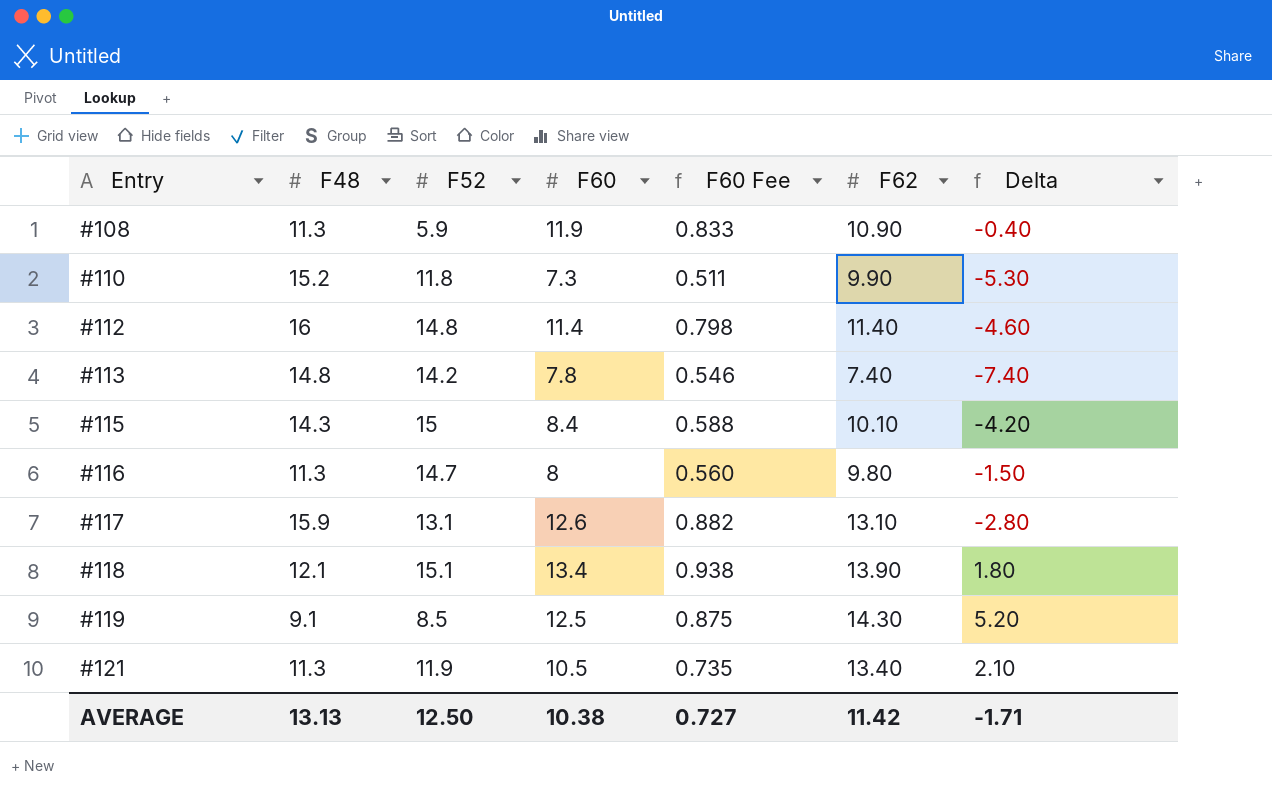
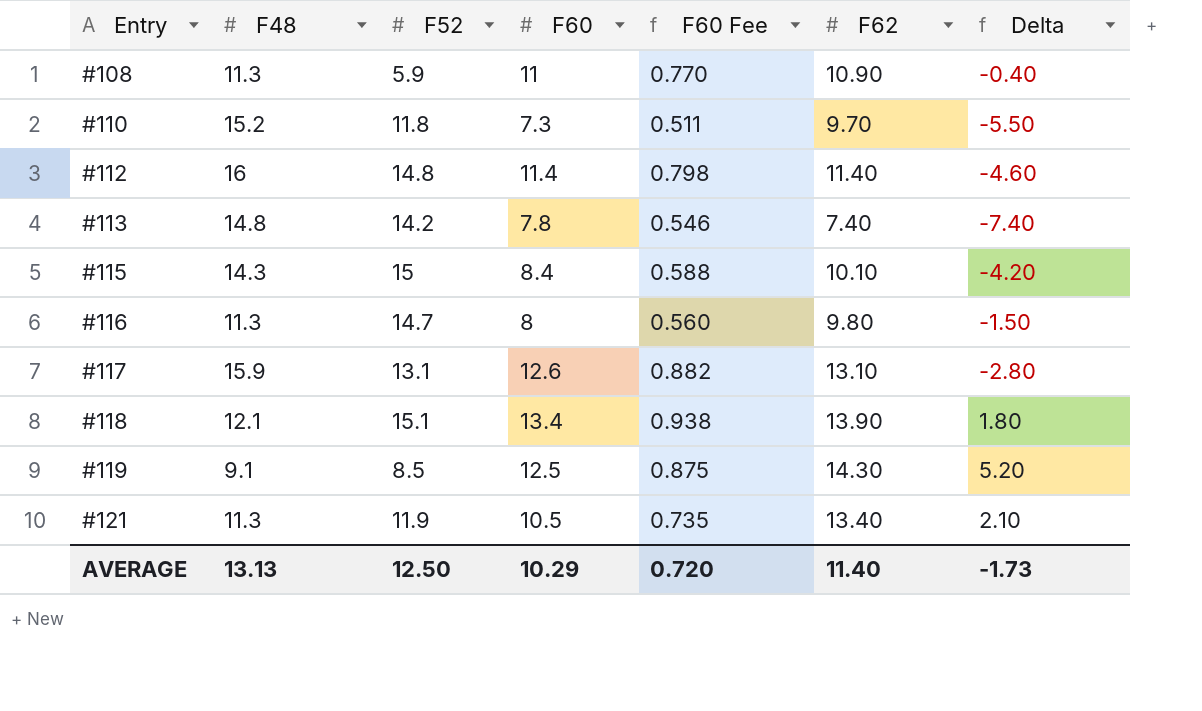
#108 | F60: 11.9 -> 11
#108 | F60 Fee: 0.833 -> 0.770
#110 | F62: 9.90 -> 9.70
#110 | Delta: -5.30 -> -5.50
AVERAGE | F60: 10.38 -> 10.29
AVERAGE | F60 Fee: 0.727 -> 0.720
AVERAGE | F62: 11.42 -> 11.40
AVERAGE | Delta: -1.71 -> -1.73

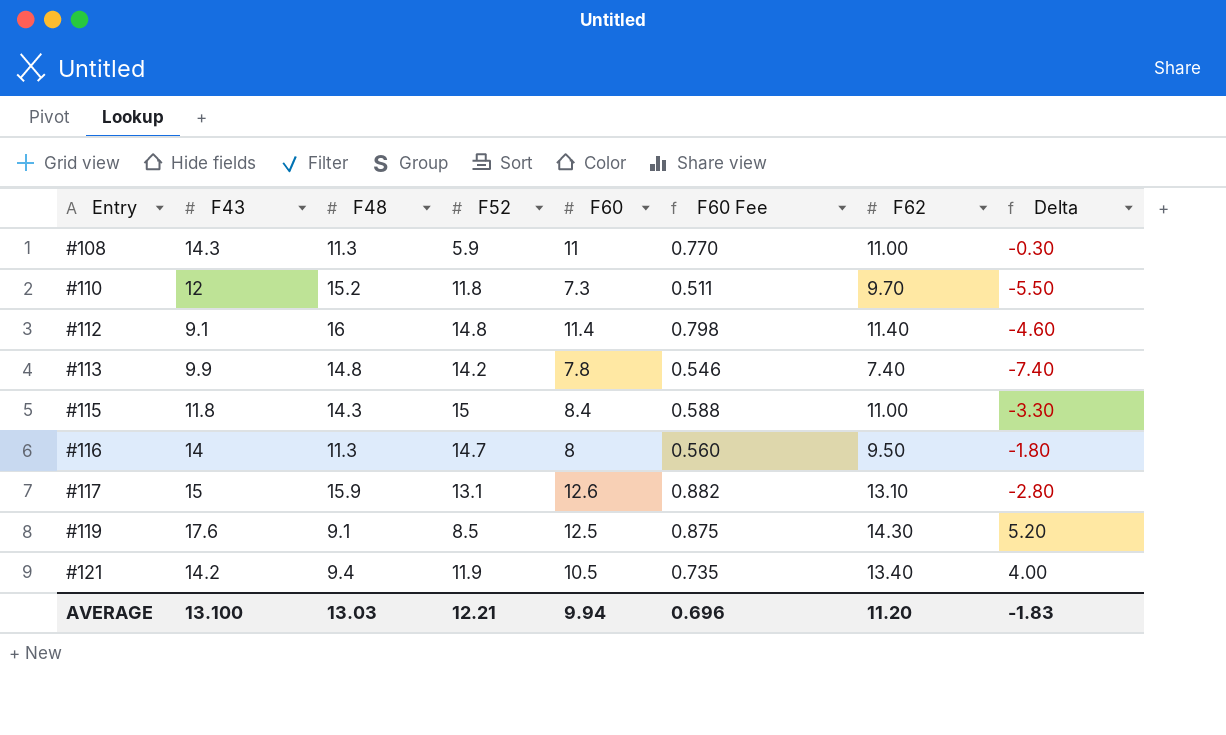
column F43 | position: none -> 2
row #118: 12.1 | 15.1 | 13.4 | 0.938 | 13.90 | 1.80 -> none
#108 | F62: 10.90 -> 11.00
#108 | Delta: -0.40 -> -0.30
#115 | F62: 10.10 -> 11.00
#115 | Delta: -4.20 -> -3.30
#116 | F62: 9.80 -> 9.50
#116 | Delta: -1.50 -> -1.80
#121 | F48: 11.3 -> 9.4
#121 | Delta: 2.10 -> 4.00
AVERAGE | F48: 13.13 -> 13.03
AVERAGE | F52: 12.50 -> 12.21
AVERAGE | F60: 10.29 -> 9.94
AVERAGE | F60 Fee: 0.720 -> 0.696
AVERAGE | F62: 11.40 -> 11.20
AVERAGE | Delta: -1.73 -> -1.83

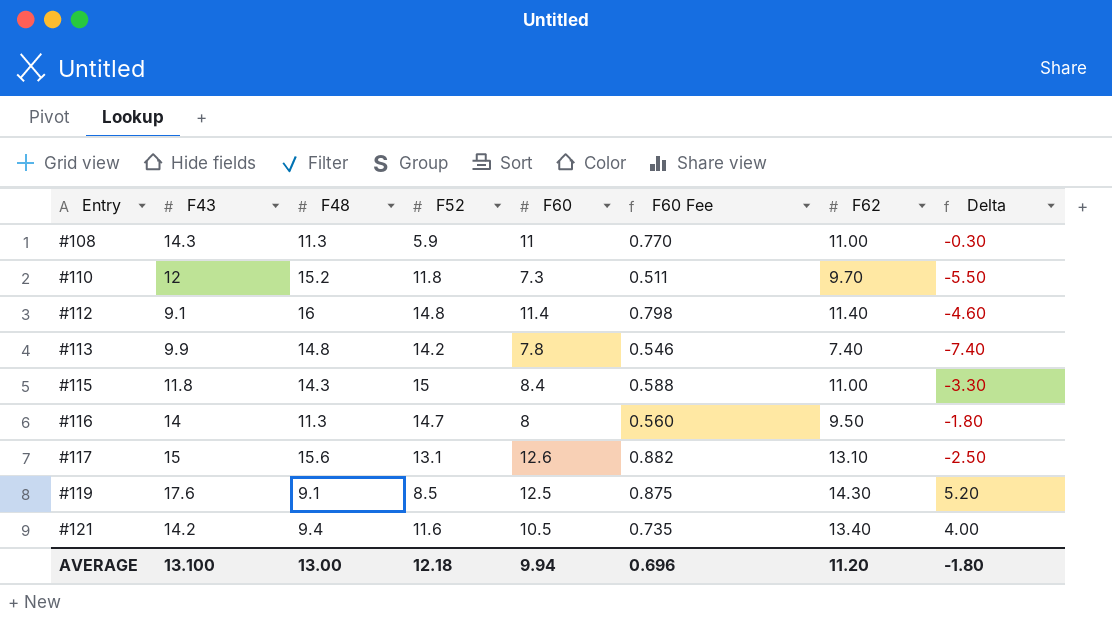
#117 | F48: 15.9 -> 15.6
#117 | Delta: -2.80 -> -2.50
#121 | F52: 11.9 -> 11.6
AVERAGE | F48: 13.03 -> 13.00
AVERAGE | F52: 12.21 -> 12.18
AVERAGE | Delta: -1.83 -> -1.80

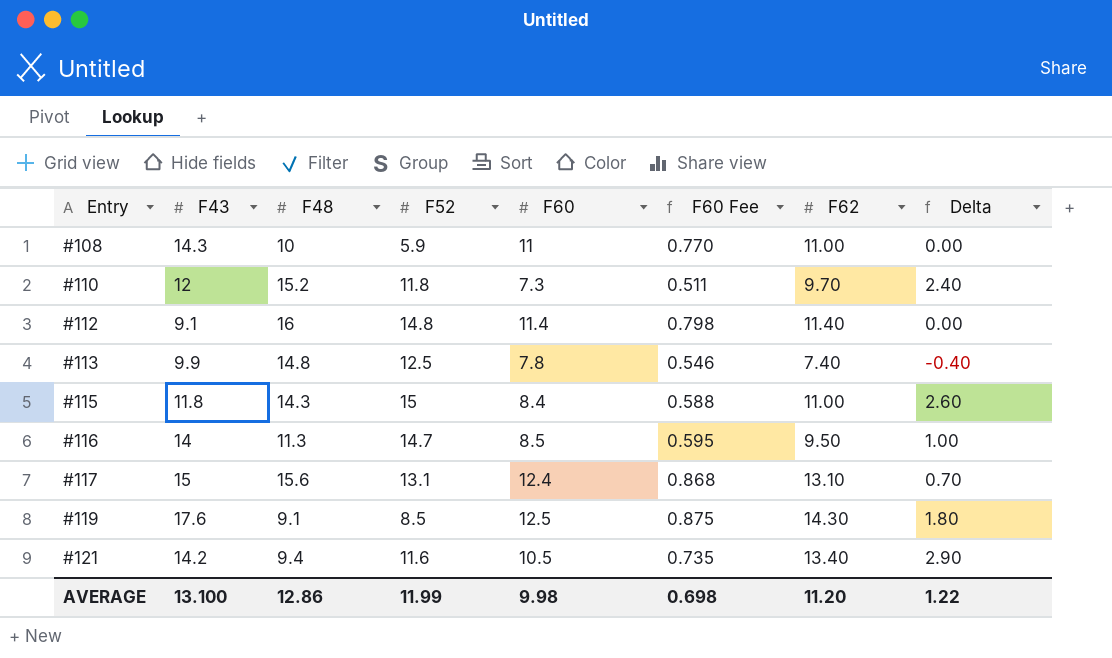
column Delta | formula: [F62] - [F48] -> [F62] - [F60]
#108 | F48: 11.3 -> 10
#113 | F52: 14.2 -> 12.5
#116 | F60: 8 -> 8.5
#116 | F60 Fee: 0.560 -> 0.595
#117 | F60: 12.6 -> 12.4
#117 | F60 Fee: 0.882 -> 0.868
AVERAGE | F48: 13.00 -> 12.86
AVERAGE | F52: 12.18 -> 11.99
AVERAGE | F60: 9.94 -> 9.98
AVERAGE | F60 Fee: 0.696 -> 0.698
AVERAGE | Delta: -1.80 -> 1.22

